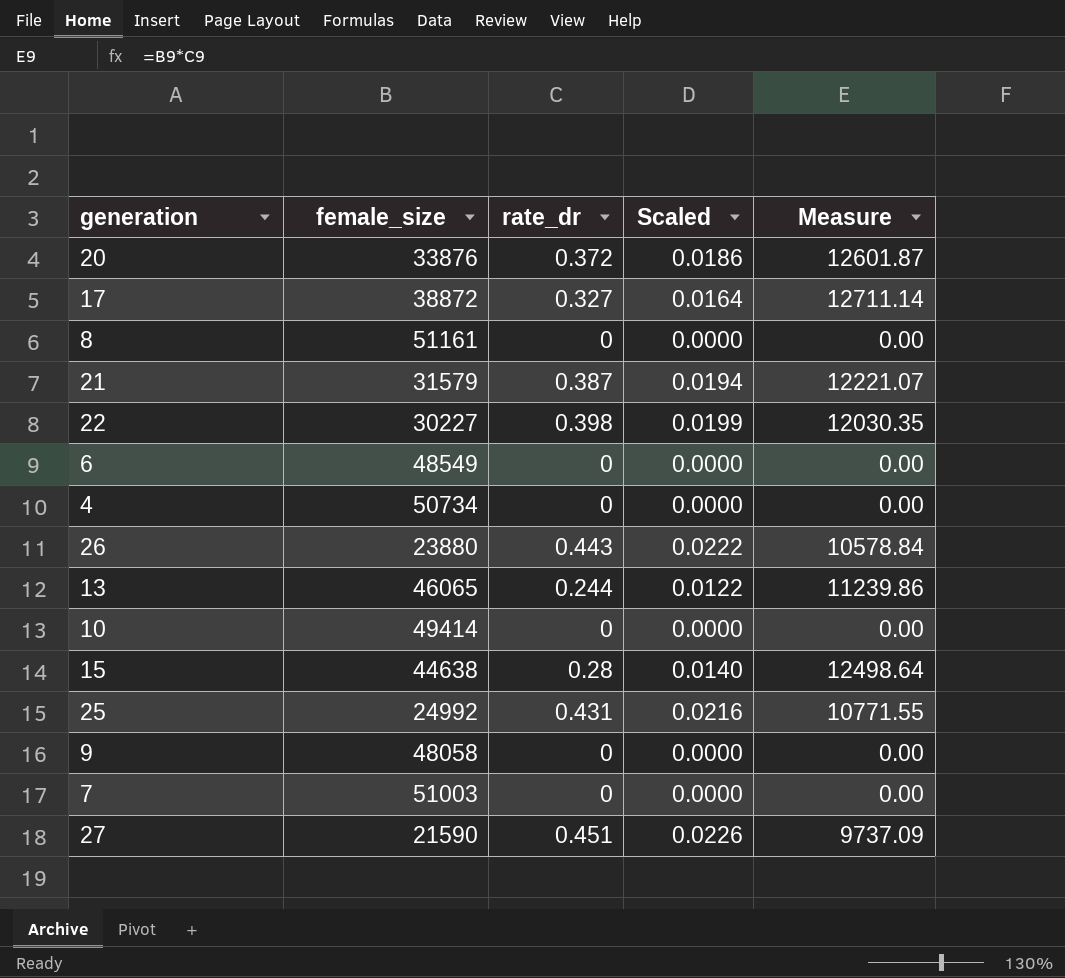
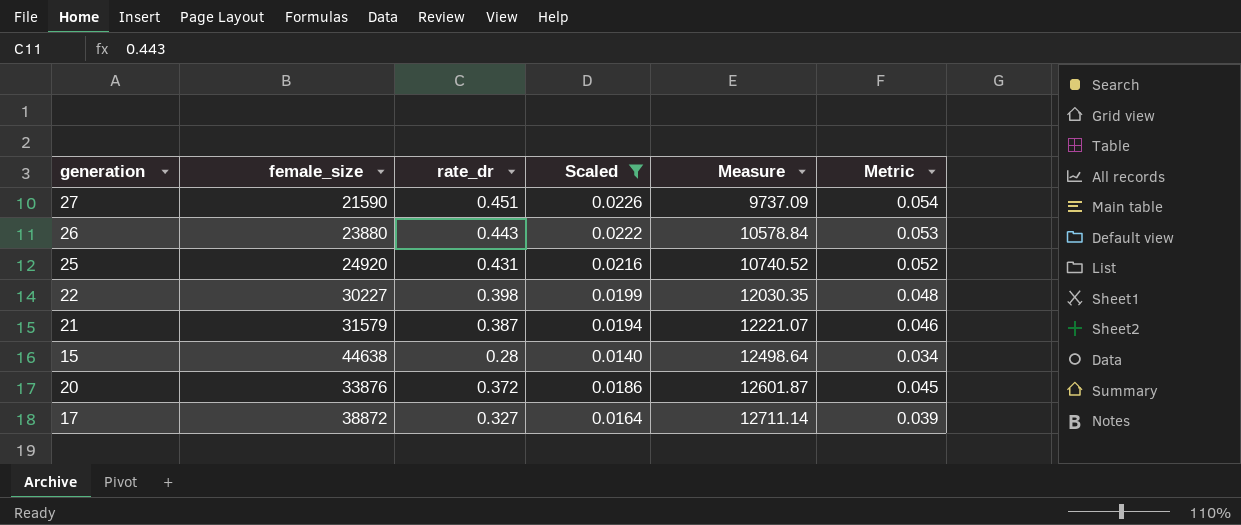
filter: none -> Scaled >= 0.0140
row order: none -> Measure ascending
column Metric | formula: none -> [rate_dr] * 0.12
25 | female_size: 24992 -> 24920
25 | Measure: 10771.55 -> 10740.52

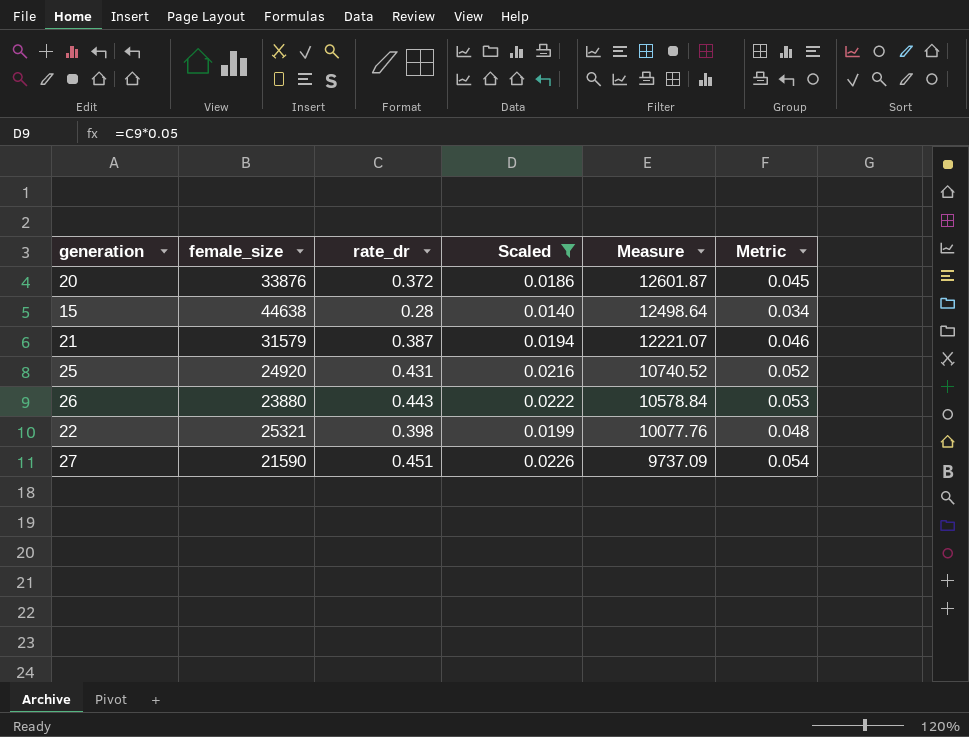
row order: Measure ascending -> Measure descending
row 17: 38872 | 0.327 | 0.0164 | 12711.14 | 0.039 -> none
22 | female_size: 30227 -> 25321
22 | Measure: 12030.35 -> 10077.76

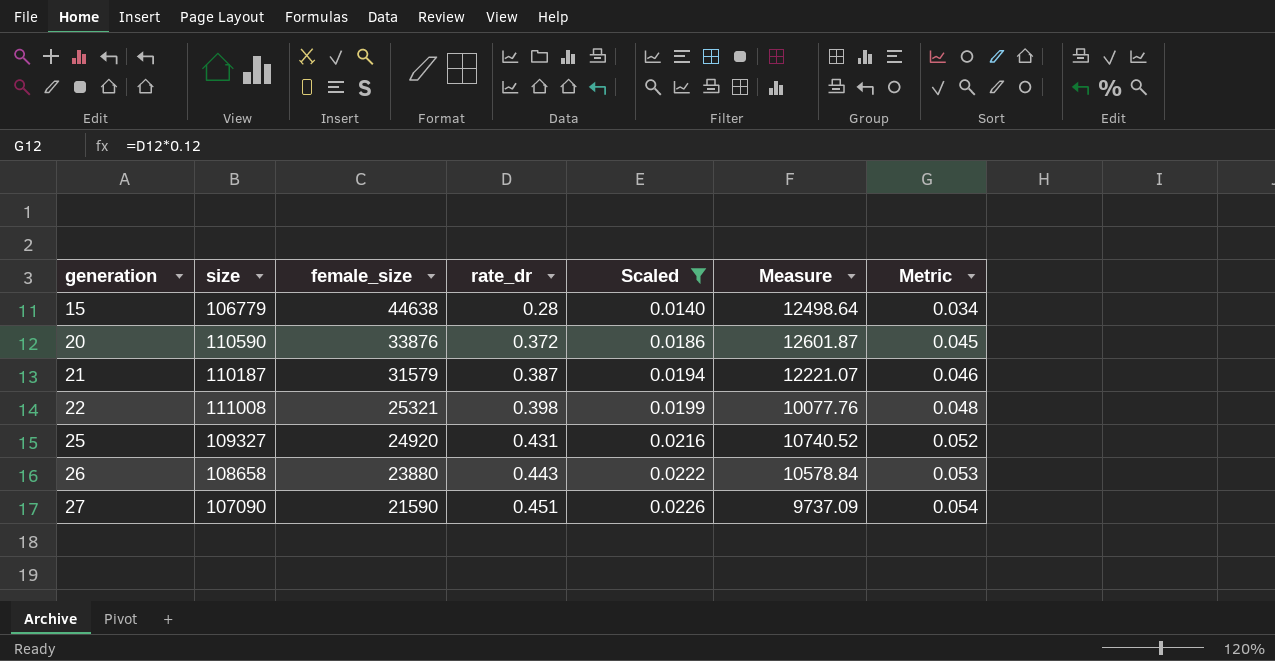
row order: Measure descending -> generation ascending
column size | position: none -> 2

